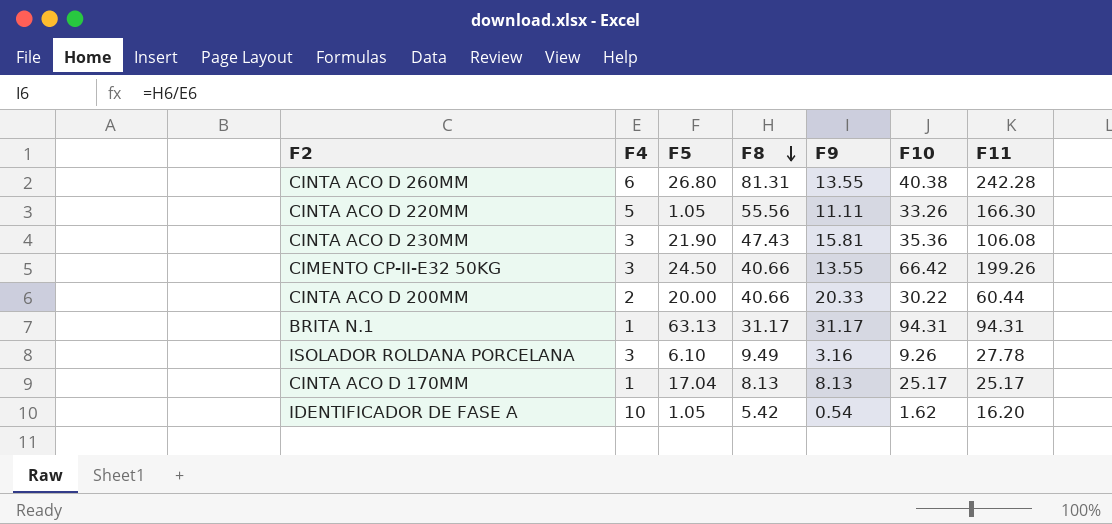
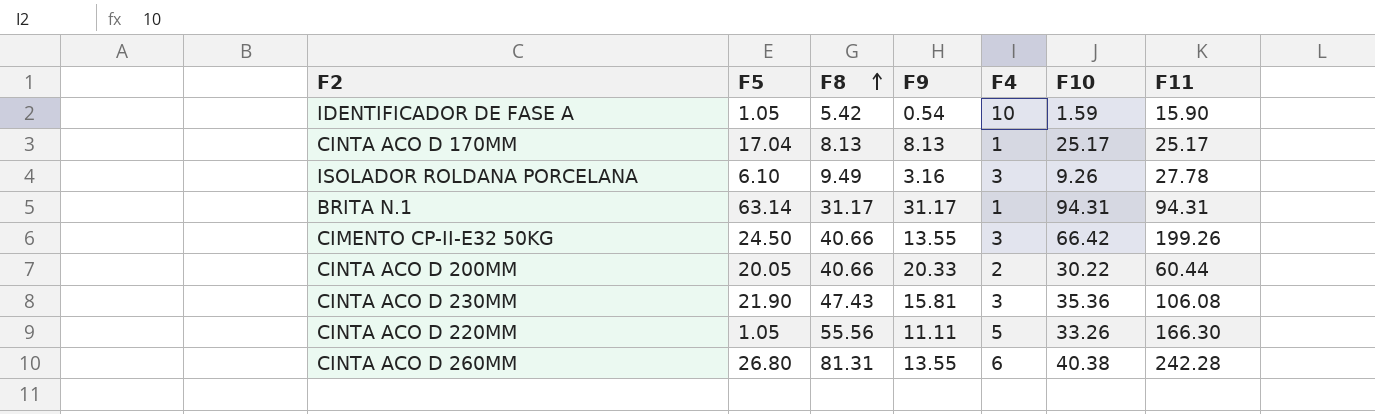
row order: F8 descending -> F8 ascending
column F4 | position: 2 -> 5
IDENTIFICADOR DE FASE A | F10: 1.62 -> 1.59
IDENTIFICADOR DE FASE A | F11: 16.20 -> 15.90
BRITA N.1 | F5: 63.13 -> 63.14
CINTA ACO D 200MM | F5: 20.00 -> 20.05

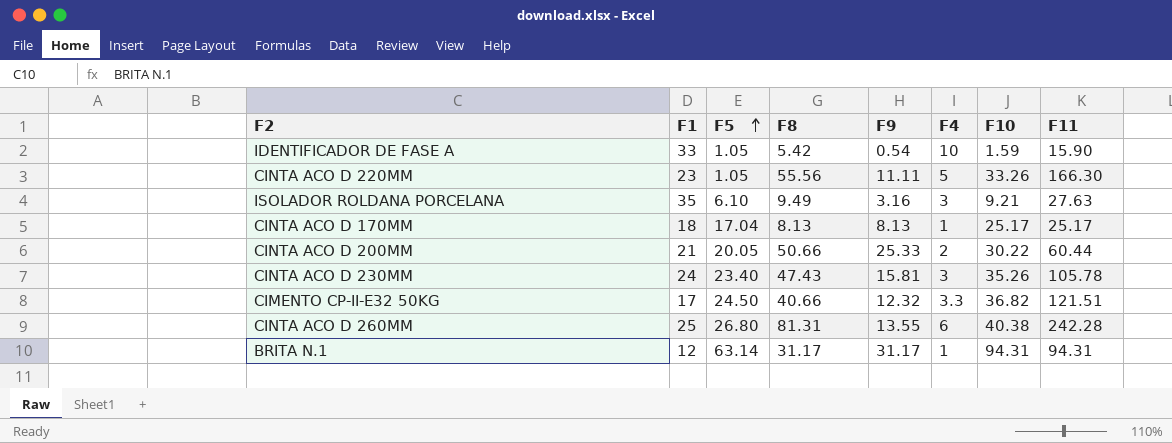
row order: F8 ascending -> F5 ascending
column F1 | position: none -> 2
ISOLADOR ROLDANA PORCELANA | F10: 9.26 -> 9.21
ISOLADOR ROLDANA PORCELANA | F11: 27.78 -> 27.63
CINTA ACO D 200MM | F8: 40.66 -> 50.66
CINTA ACO D 200MM | F9: 20.33 -> 25.33
CINTA ACO D 230MM | F5: 21.90 -> 23.40
CINTA ACO D 230MM | F10: 35.36 -> 35.26
CINTA ACO D 230MM | F11: 106.08 -> 105.78
CIMENTO CP-II-E32 50KG | F9: 13.55 -> 12.32
CIMENTO CP-II-E32 50KG | F4: 3 -> 3.3
CIMENTO CP-II-E32 50KG | F10: 66.42 -> 36.82
CIMENTO CP-II-E32 50KG | F11: 199.26 -> 121.51

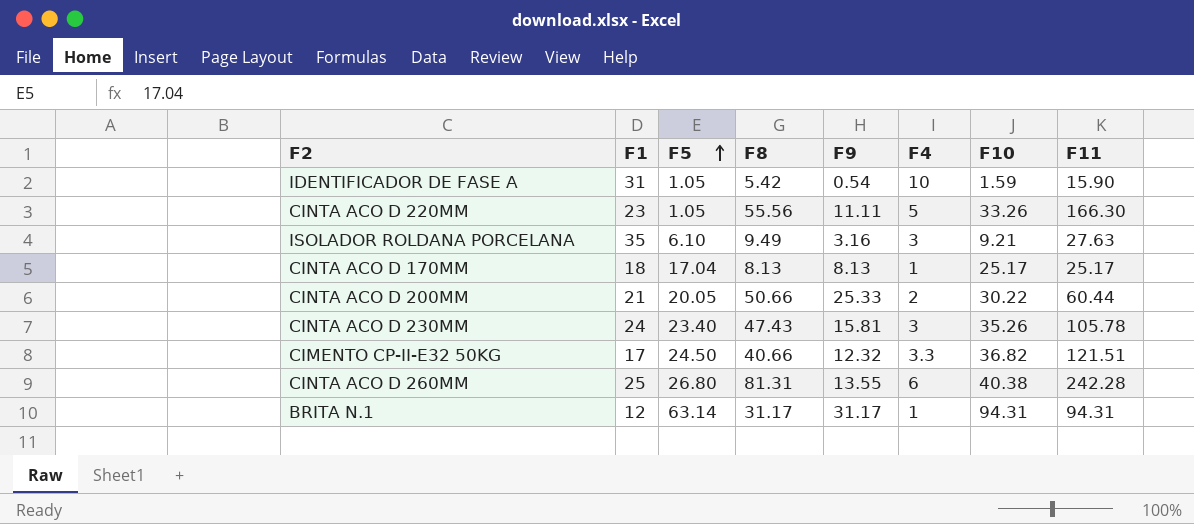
IDENTIFICADOR DE FASE A | F1: 33 -> 31

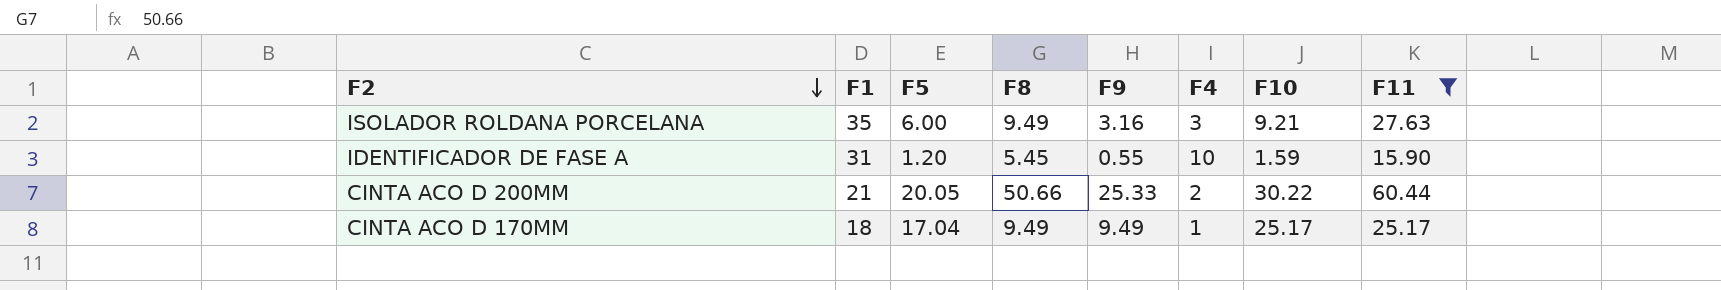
filter: none -> F11 <= 60.44
row order: F5 ascending -> F2 descending
ISOLADOR ROLDANA PORCELANA | F5: 6.10 -> 6.00
IDENTIFICADOR DE FASE A | F5: 1.05 -> 1.20
IDENTIFICADOR DE FASE A | F8: 5.42 -> 5.45
IDENTIFICADOR DE FASE A | F9: 0.54 -> 0.55
CINTA ACO D 170MM | F8: 8.13 -> 9.49
CINTA ACO D 170MM | F9: 8.13 -> 9.49

